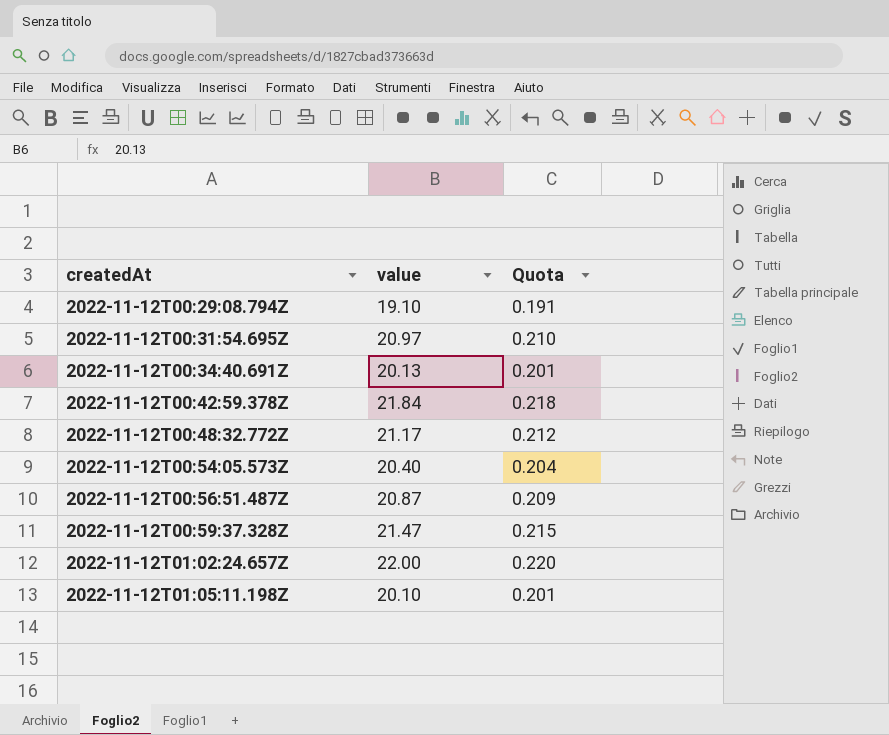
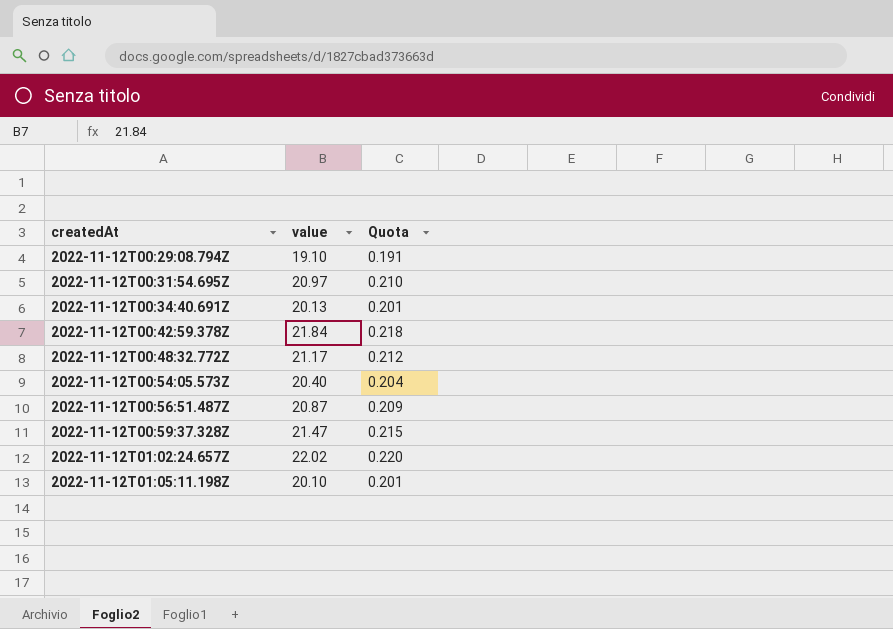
2022-11-12T01:02:24.657Z | value: 22.00 -> 22.02

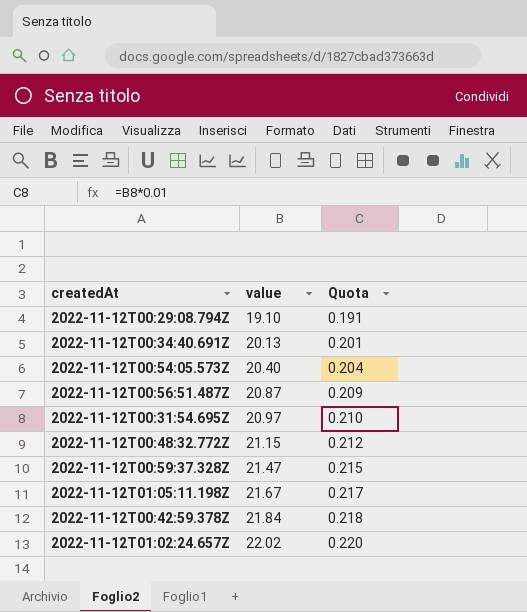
row order: createdAt ascending -> value ascending
2022-11-12T00:48:32.772Z | value: 21.17 -> 21.15
2022-11-12T01:05:11.198Z | value: 20.10 -> 21.67
2022-11-12T01:05:11.198Z | Quota: 0.201 -> 0.217

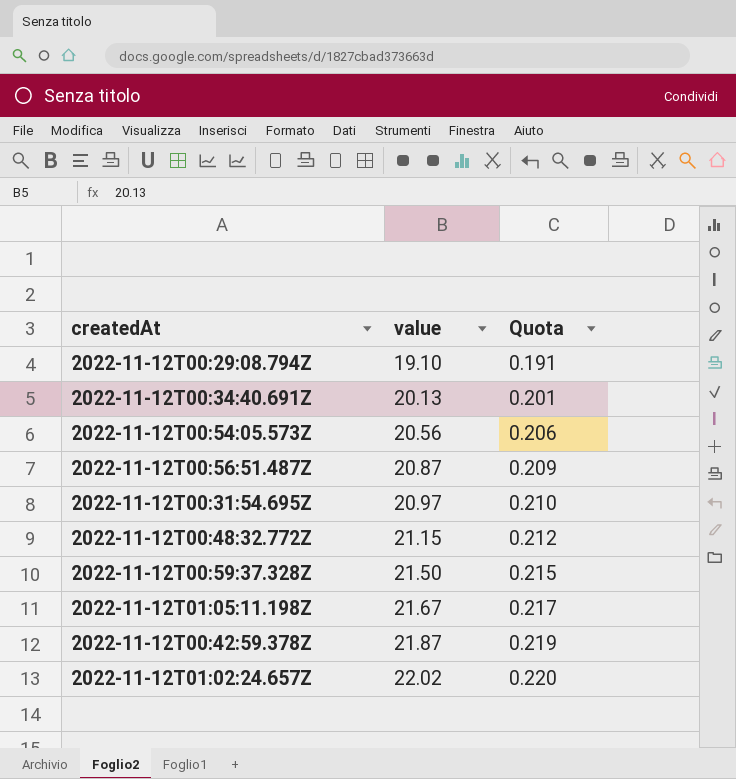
2022-11-12T00:54:05.573Z | value: 20.40 -> 20.56
2022-11-12T00:54:05.573Z | Quota: 0.204 -> 0.206
2022-11-12T00:59:37.328Z | value: 21.47 -> 21.50
2022-11-12T00:42:59.378Z | value: 21.84 -> 21.87
2022-11-12T00:42:59.378Z | Quota: 0.218 -> 0.219

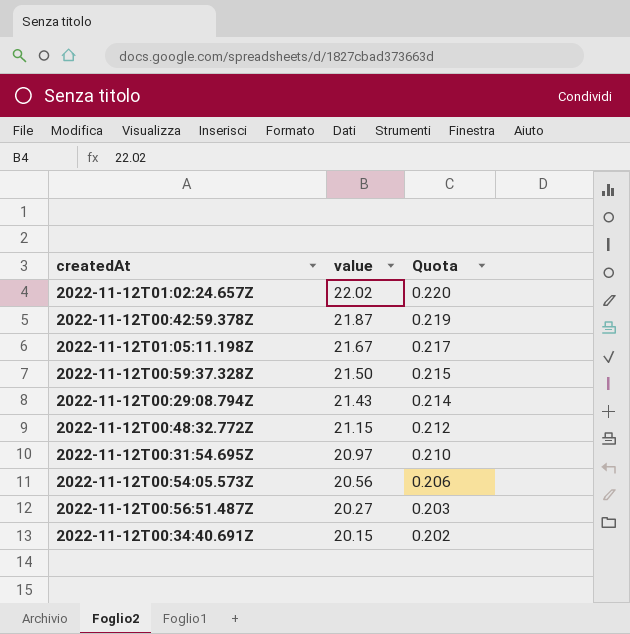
row order: value ascending -> value descending
2022-11-12T00:29:08.794Z | value: 19.10 -> 21.43
2022-11-12T00:29:08.794Z | Quota: 0.191 -> 0.214
2022-11-12T00:56:51.487Z | value: 20.87 -> 20.27
2022-11-12T00:56:51.487Z | Quota: 0.209 -> 0.203
2022-11-12T00:34:40.691Z | value: 20.13 -> 20.15
2022-11-12T00:34:40.691Z | Quota: 0.201 -> 0.202

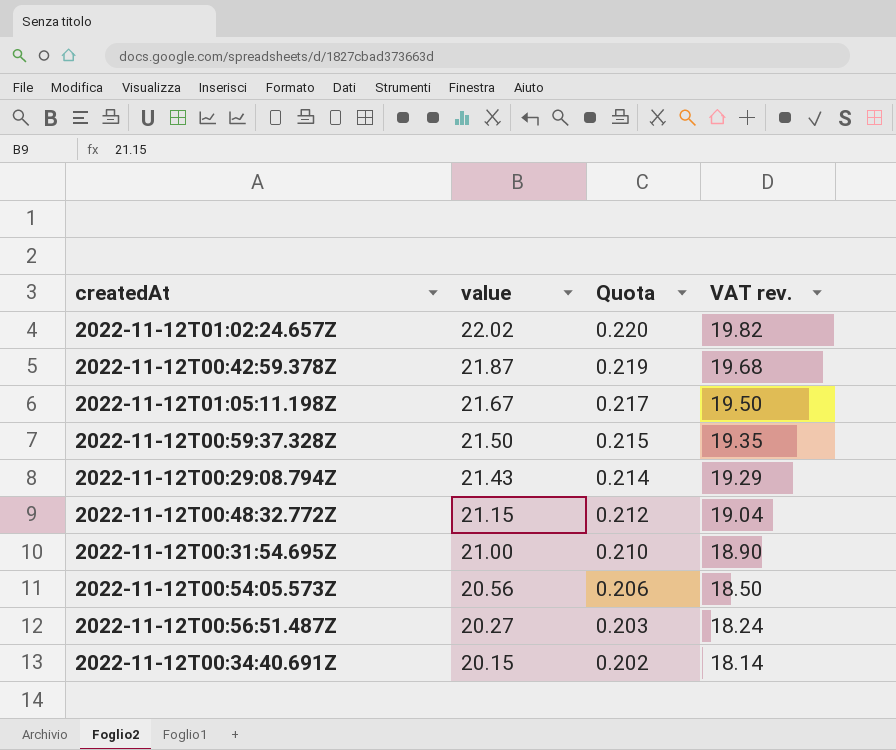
column VAT rev. | formula: none -> [value] * 0.9
2022-11-12T00:31:54.695Z | value: 20.97 -> 21.00

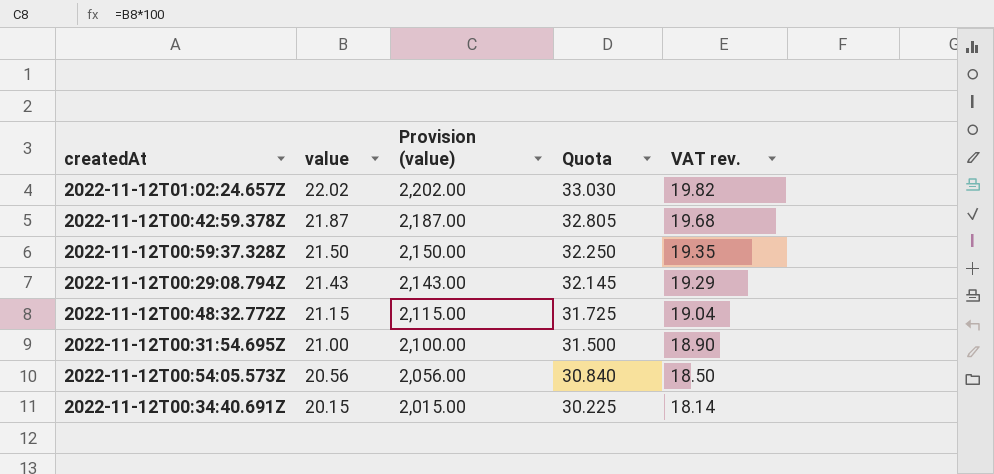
column Provision (value) | formula: none -> [value] * 100
column Quota | formula: [value] * 0.01 -> [value] * 1.5
row 2022-11-12T01:05:11.198Z: 21.67 | 0.217 | 19.50 -> none
row 2022-11-12T00:56:51.487Z: 20.27 | 0.203 | 18.24 -> none

